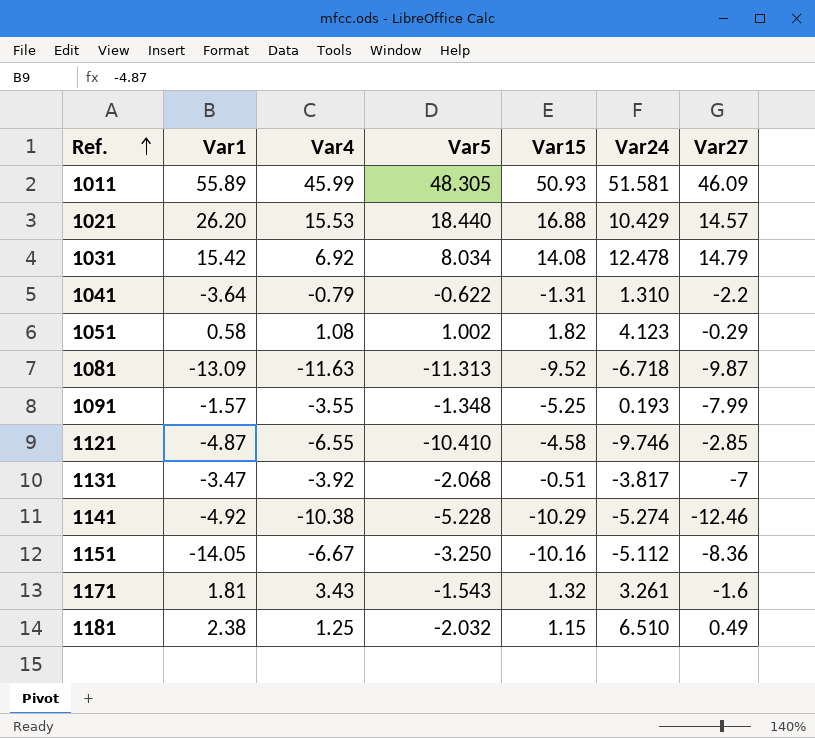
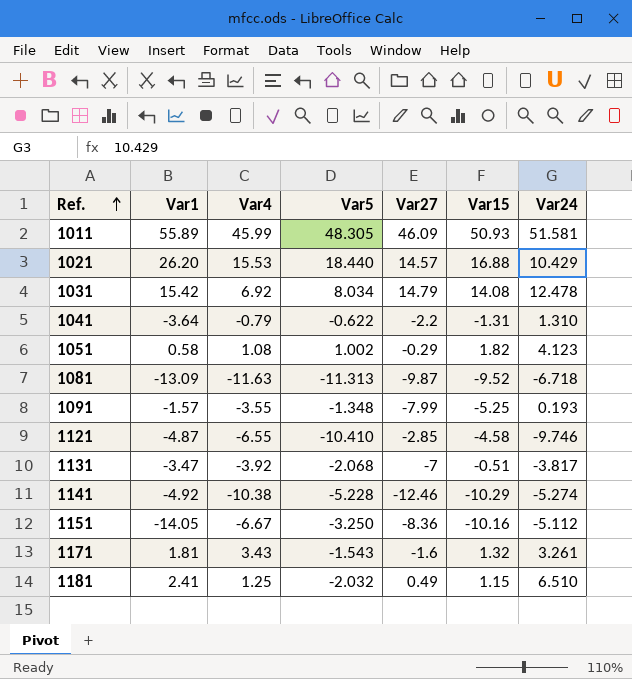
column Var27 | position: 7 -> 5
1181 | Var1: 2.38 -> 2.41

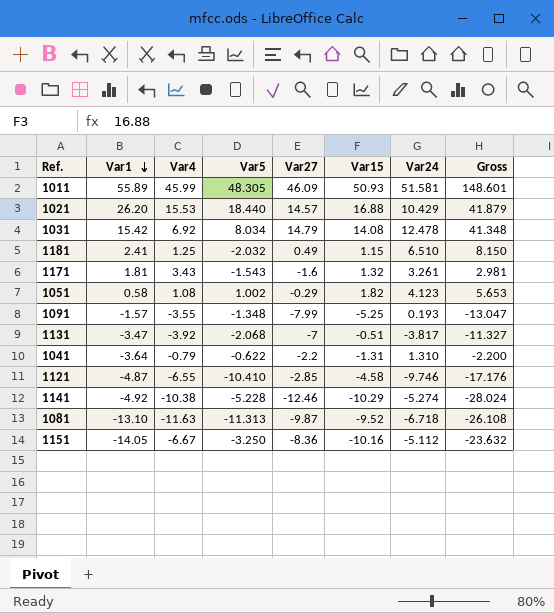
row order: Ref. ascending -> Var1 descending
column Gross | formula: none -> [Var27] + [Var15] + [Var24]
1081 | Var1: -13.09 -> -13.10

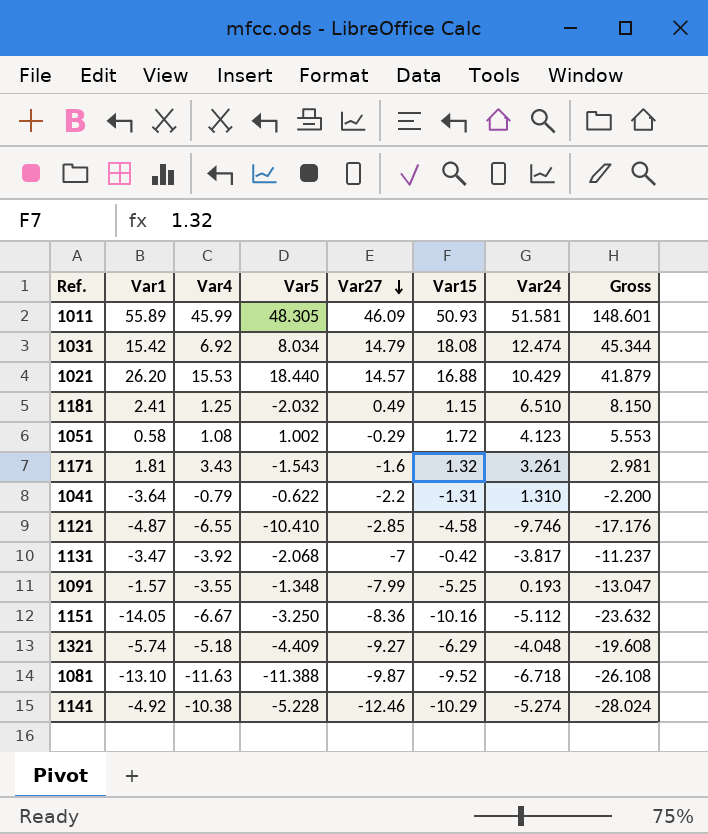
row order: Var1 descending -> Var27 descending
1031 | Var15: 14.08 -> 18.08
1031 | Var24: 12.478 -> 12.474
1031 | Gross: 41.348 -> 45.344
1051 | Var15: 1.82 -> 1.72
1051 | Gross: 5.653 -> 5.553
1131 | Var15: -0.51 -> -0.42
1131 | Gross: -11.327 -> -11.237
row 1321: none -> -5.74 | -5.18 | -4.409 | -9.27 | -6.29 | -4.048 | -19.608
1081 | Var5: -11.313 -> -11.388

